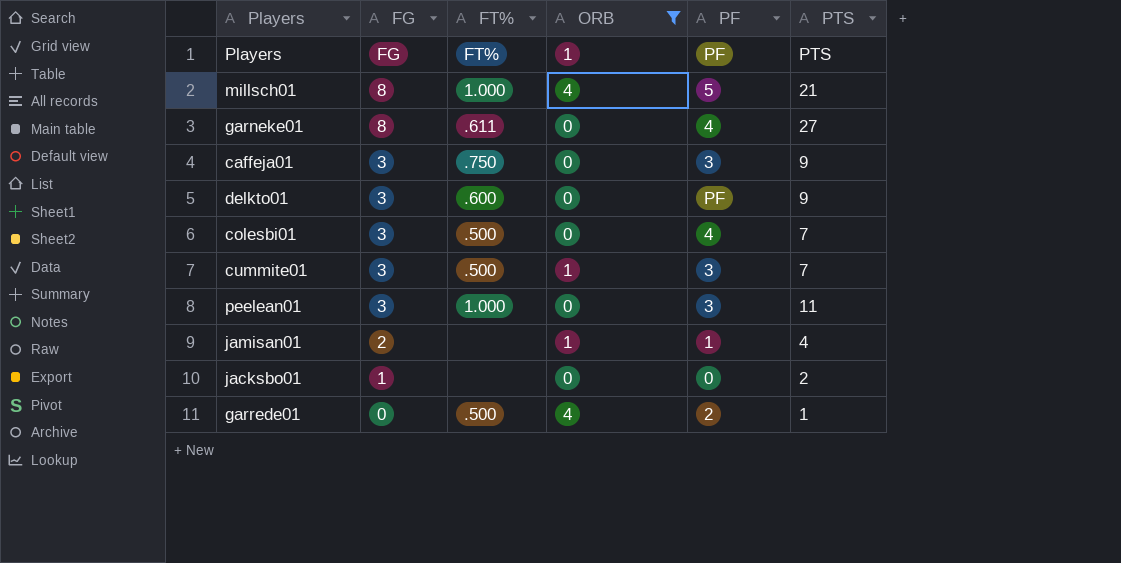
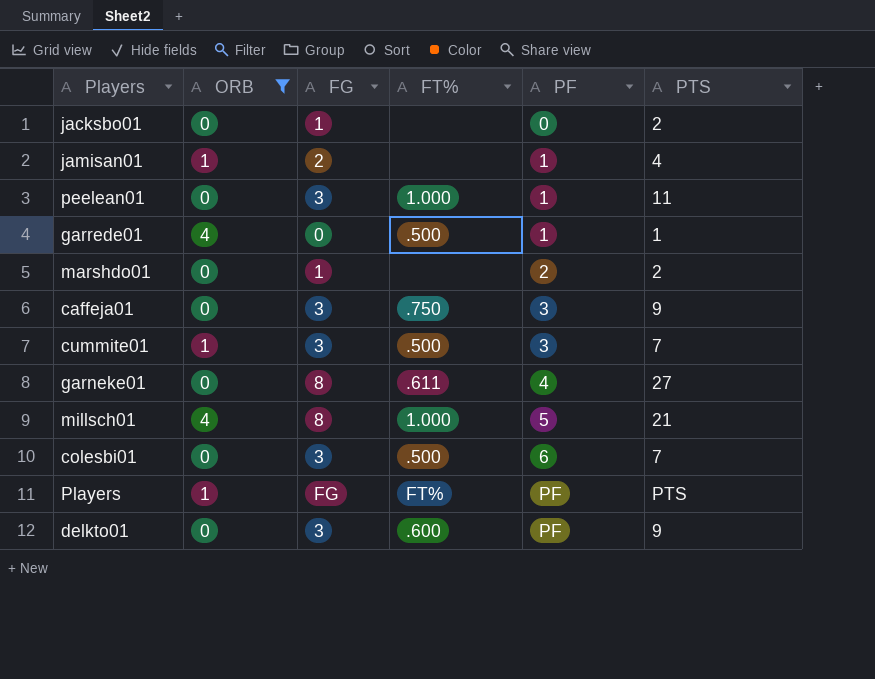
row order: FG descending -> PF ascending
column ORB | position: 4 -> 2
peelean01 | PF: 3 -> 1
garrede01 | PF: 2 -> 1
row marshdo01: none -> 0 | 1 | none | 2 | 2
colesbi01 | PF: 4 -> 6

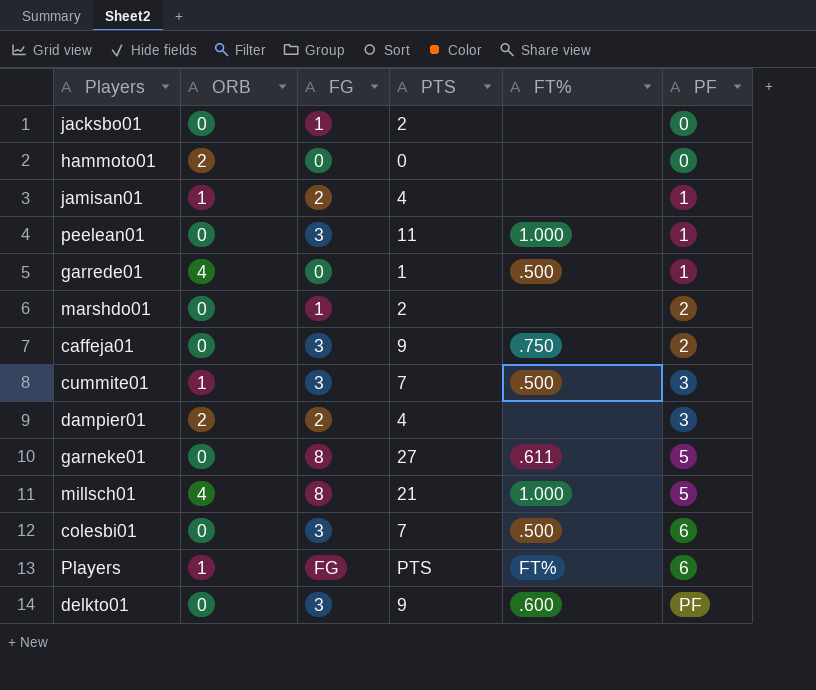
filter: ORB != 2 -> none
column PTS | position: 6 -> 4
caffeja01 | PF: 3 -> 2
garneke01 | PF: 4 -> 5
Players | PF: PF -> 6

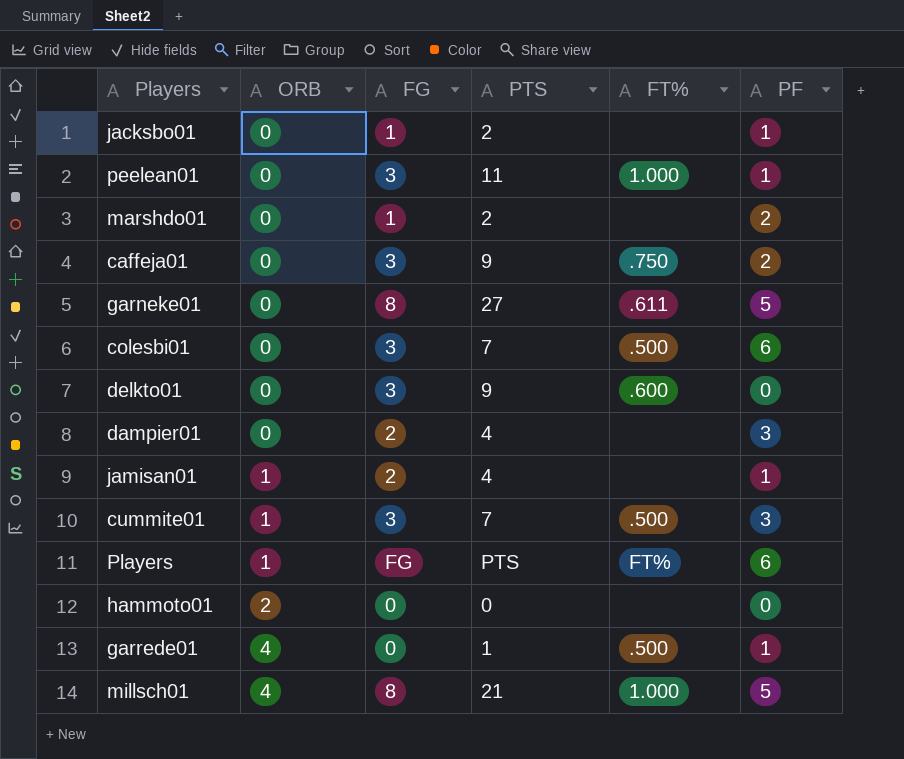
row order: PF ascending -> ORB ascending
jacksbo01 | PF: 0 -> 1
delkto01 | PF: PF -> 0
dampier01 | ORB: 2 -> 0

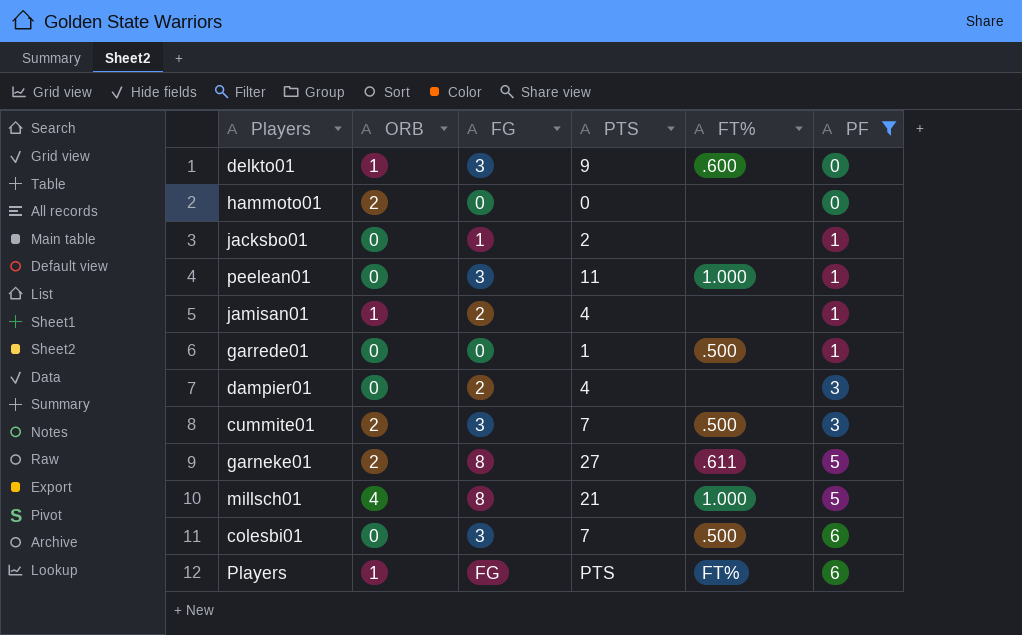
filter: none -> PF != 2
row order: ORB ascending -> PF ascending
delkto01 | ORB: 0 -> 1
garrede01 | ORB: 4 -> 0
cummite01 | ORB: 1 -> 2
garneke01 | ORB: 0 -> 2

